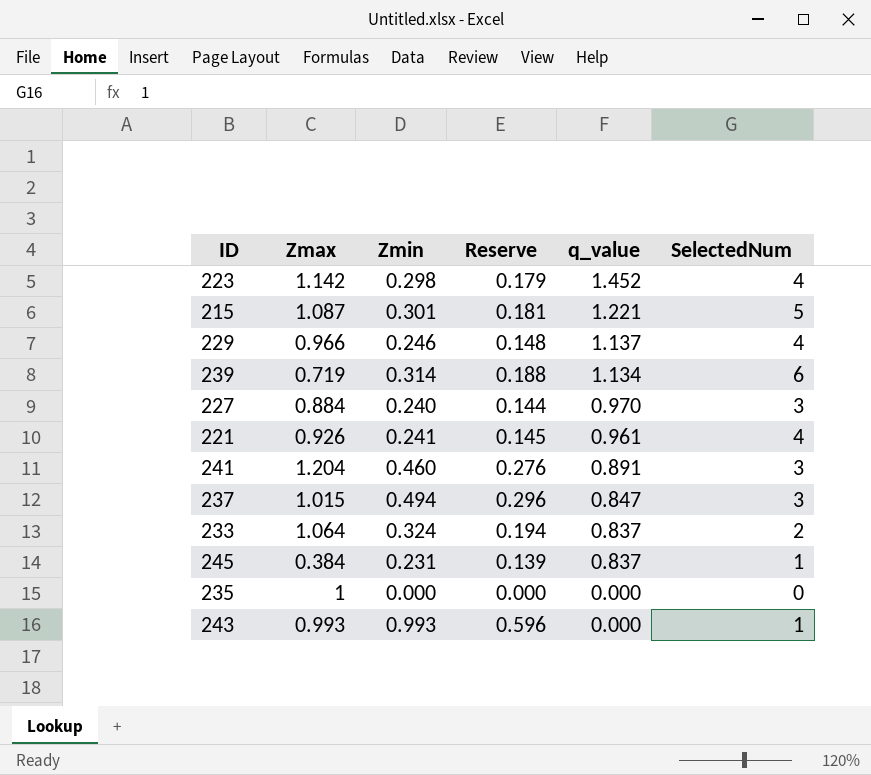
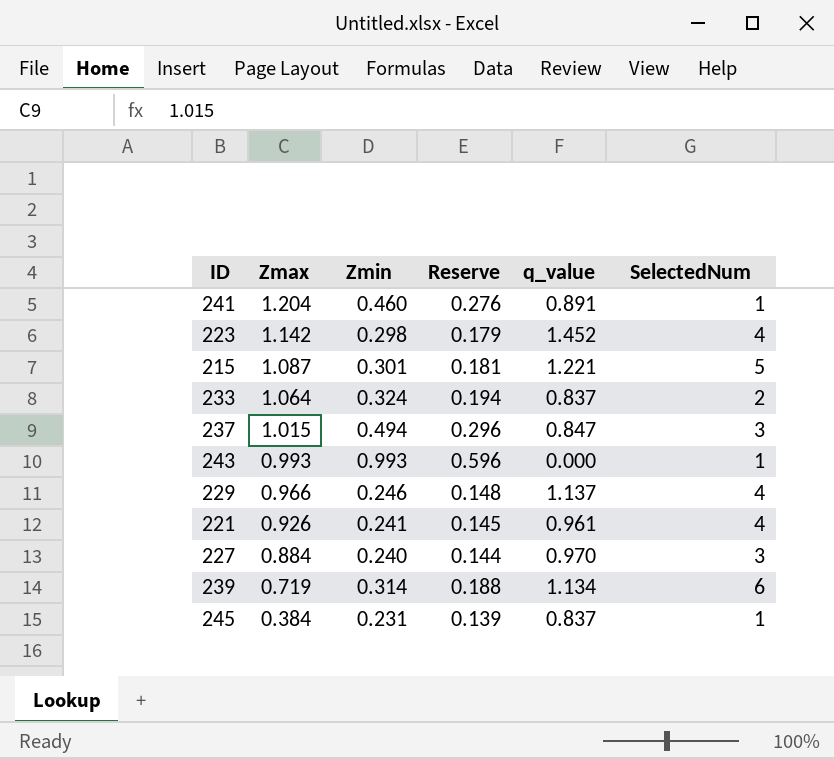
row order: q_value descending -> Zmax descending
row 235: 1 | 0.000 | 0.000 | 0.000 | 0 -> none
241 | SelectedNum: 3 -> 1

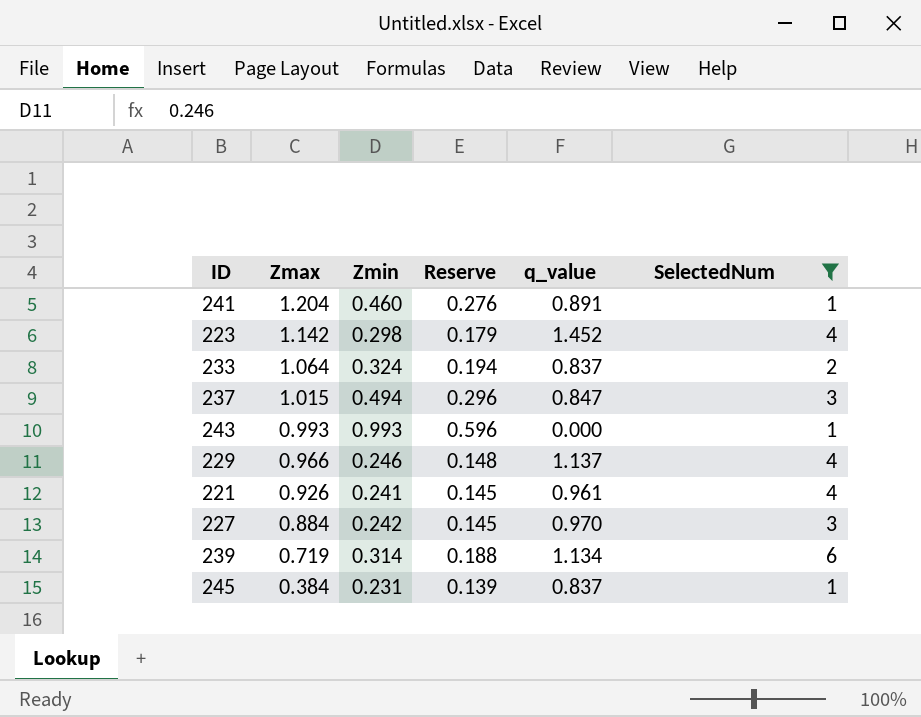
filter: none -> SelectedNum != 5
227 | Zmin: 0.240 -> 0.242
227 | Reserve: 0.144 -> 0.145

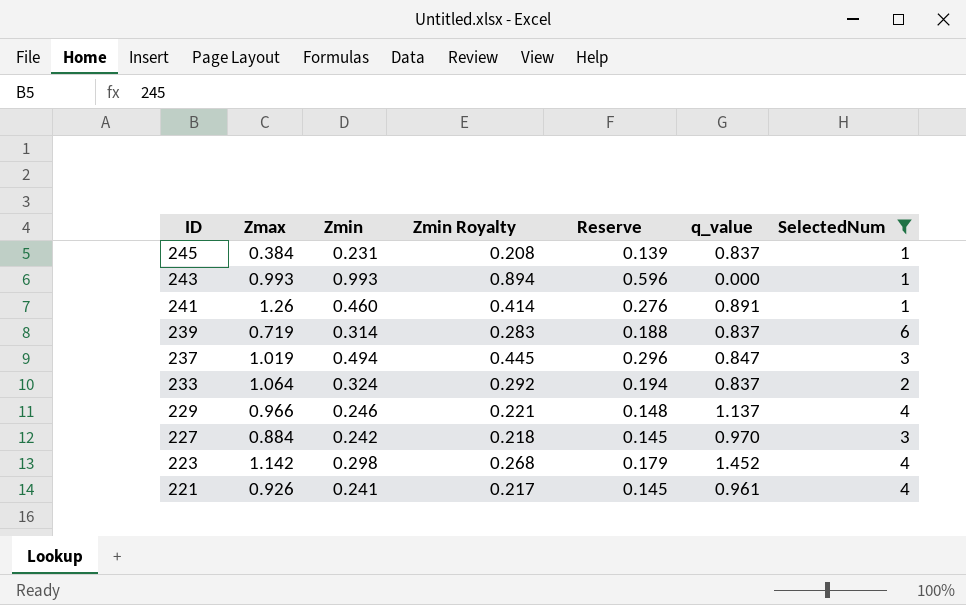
row order: Zmax descending -> ID descending
column Zmin Royalty | formula: none -> [Zmin] * 0.9
241 | Zmax: 1.204 -> 1.26
239 | q_value: 1.134 -> 0.837
237 | Zmax: 1.015 -> 1.019

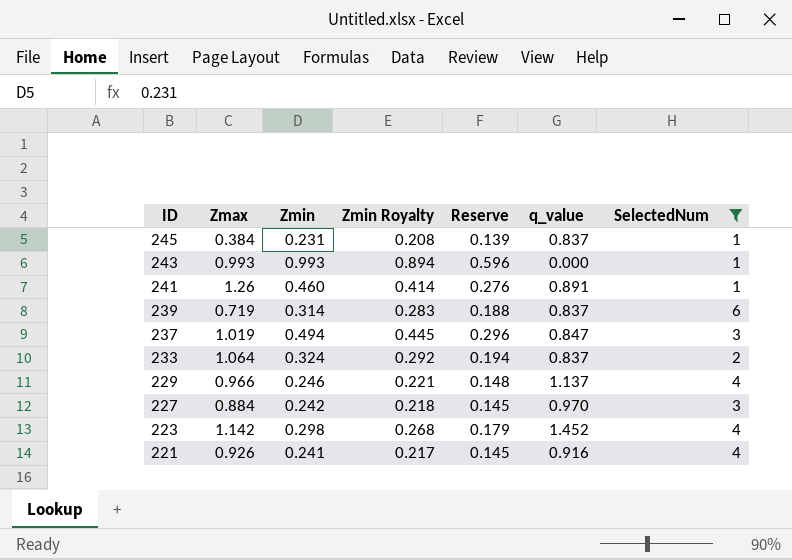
221 | q_value: 0.961 -> 0.916

